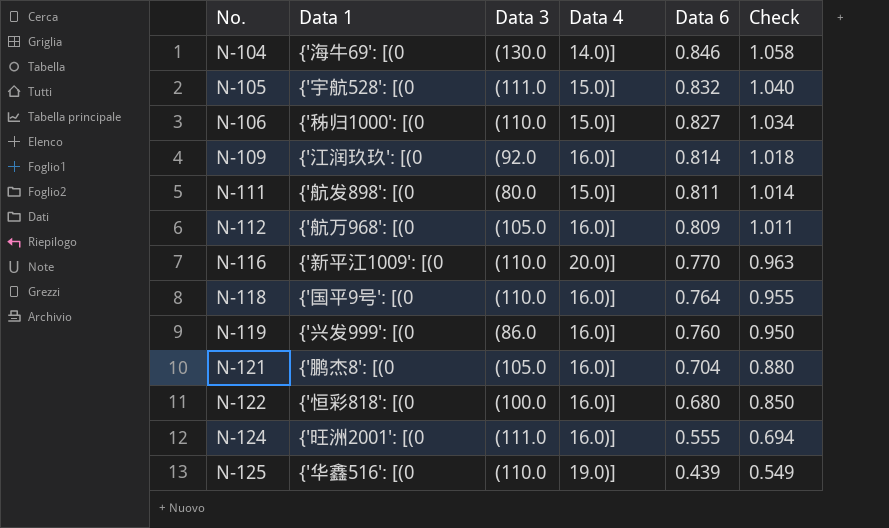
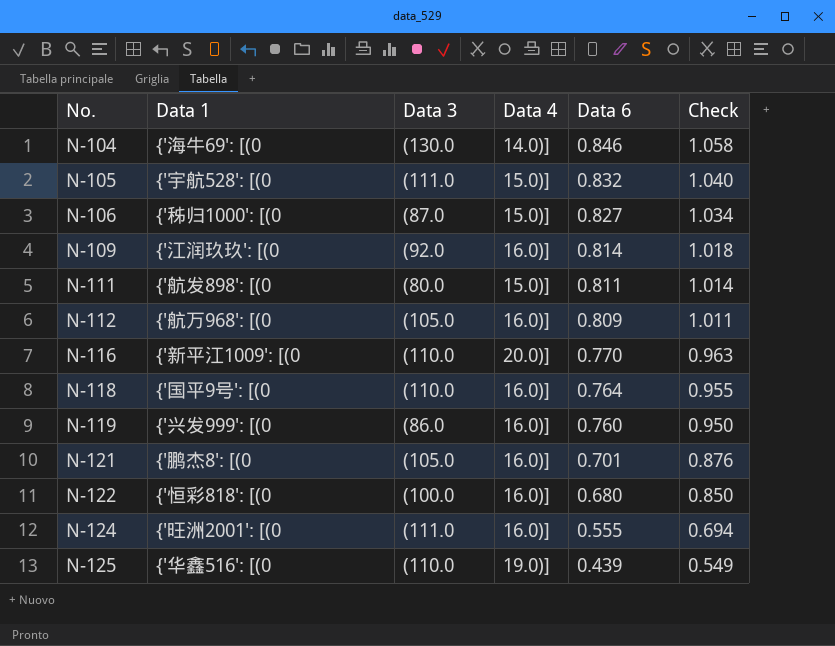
N-106 | Data 3: (110.0 -> (87.0
N-121 | Data 6: 0.704 -> 0.701
N-121 | Check: 0.880 -> 0.876

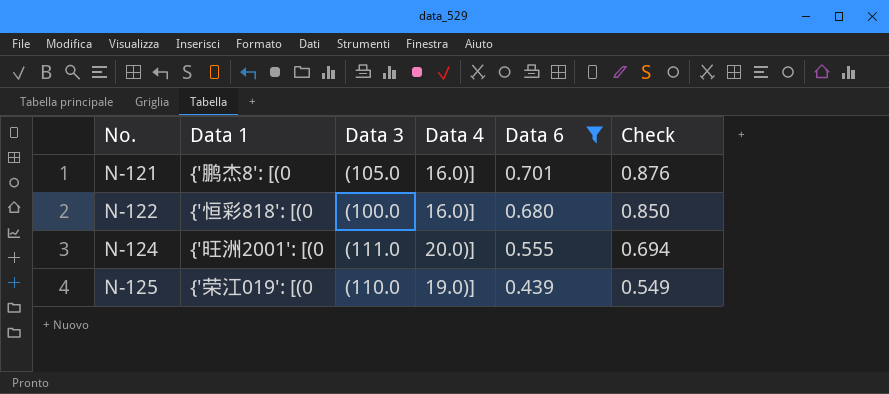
filter: none -> Data 6 <= 0.701
N-124 | Data 4: 16.0)] -> 20.0)]
N-125 | Data 1: {'华鑫516': [(0 -> {'荣江019': [(0

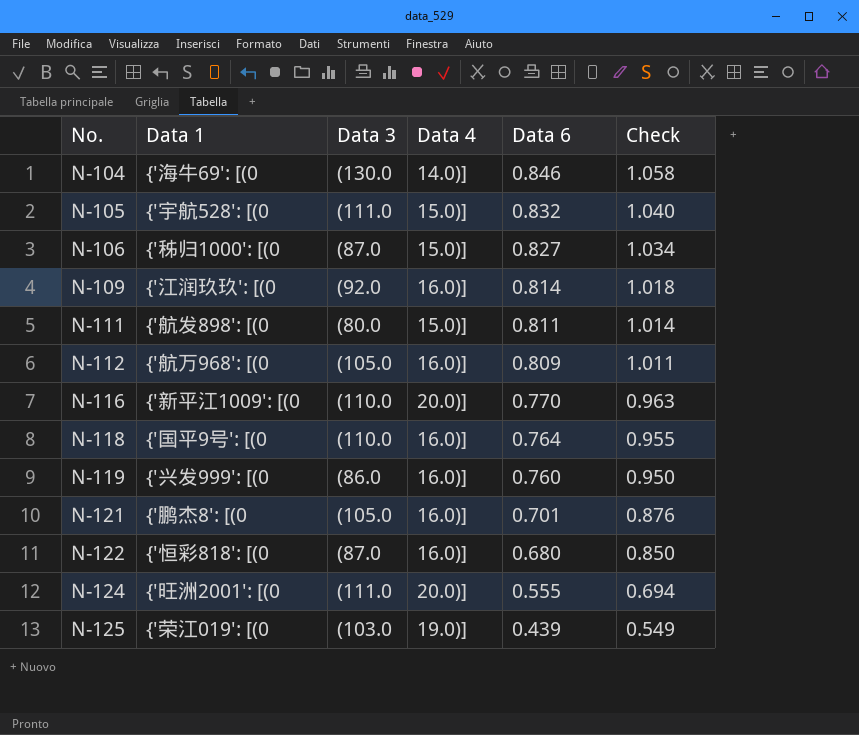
filter: Data 6 <= 0.701 -> none
N-122 | Data 3: (100.0 -> (87.0
N-125 | Data 3: (110.0 -> (103.0

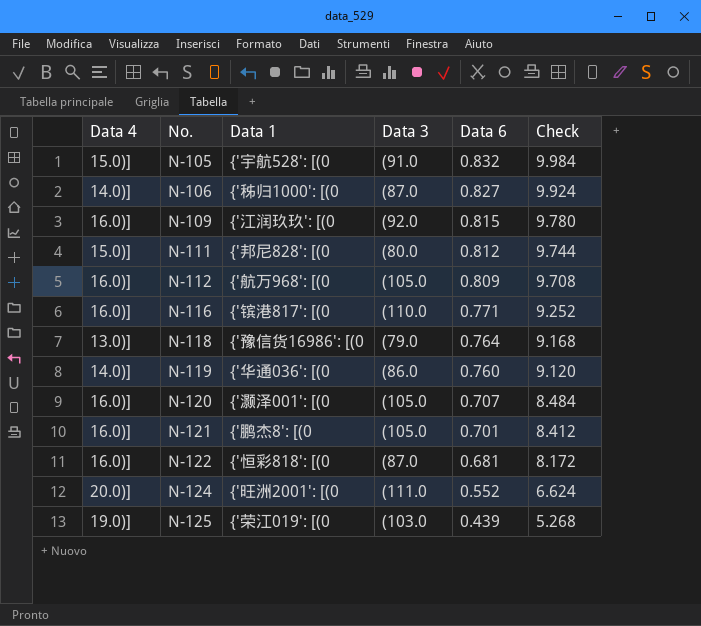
column Data 4 | position: 4 -> 1
column Check | formula: [Data 6] * 1.25 -> [Data 6] * 12
row N-104: {'海牛69': [(0 | (130.0 | 14.0)] | 0.846 | 1.058 -> none
N-105 | Data 3: (111.0 -> (91.0
N-106 | Data 4: 15.0)] -> 14.0)]
N-109 | Data 6: 0.814 -> 0.815
N-111 | Data 1: {'航发898': [(0 -> {'邦尼828': [(0
N-111 | Data 6: 0.811 -> 0.812
N-116 | Data 4: 20.0)] -> 16.0)]
N-116 | Data 1: {'新平江1009': [(0 -> {'镔港817': [(0
N-116 | Data 6: 0.770 -> 0.771
N-118 | Data 4: 16.0)] -> 13.0)]
N-118 | Data 1: {'国平9号': [(0 -> {'豫信货16986': [(0
N-118 | Data 3: (110.0 -> (79.0
N-119 | Data 4: 16.0)] -> 14.0)]
N-119 | Data 1: {'兴发999': [(0 -> {'华通036': [(0
row N-120: none -> 16.0)] | {'灏泽001': [(0 | (105.0 | 0.707 | 8.484
N-122 | Data 6: 0.680 -> 0.681
N-124 | Data 6: 0.555 -> 0.552

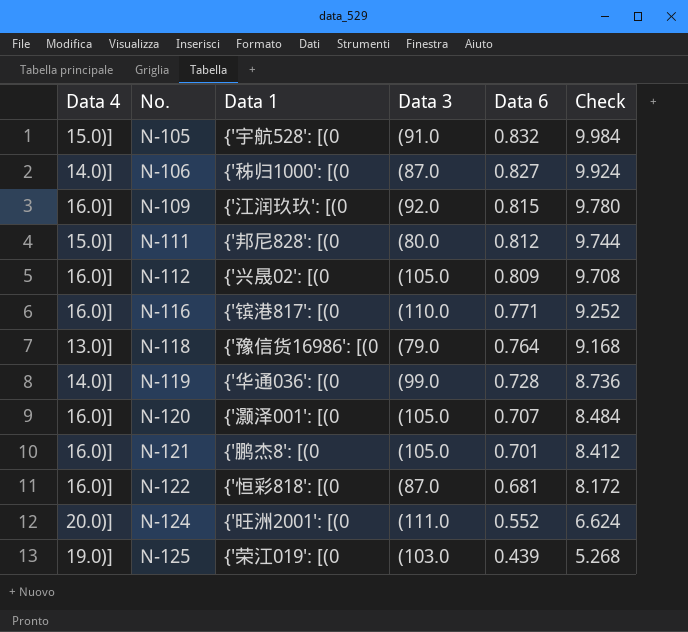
N-112 | Data 1: {'航万968': [(0 -> {'兴晟02': [(0
N-119 | Data 3: (86.0 -> (99.0
N-119 | Data 6: 0.760 -> 0.728
N-119 | Check: 9.120 -> 8.736

